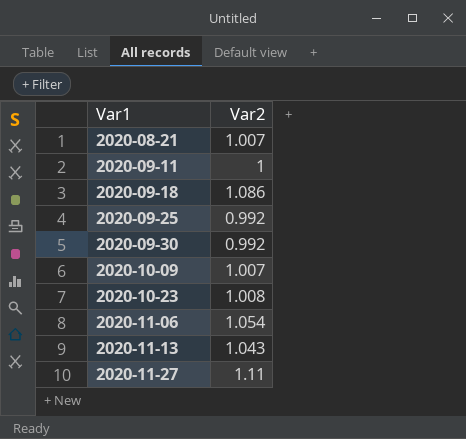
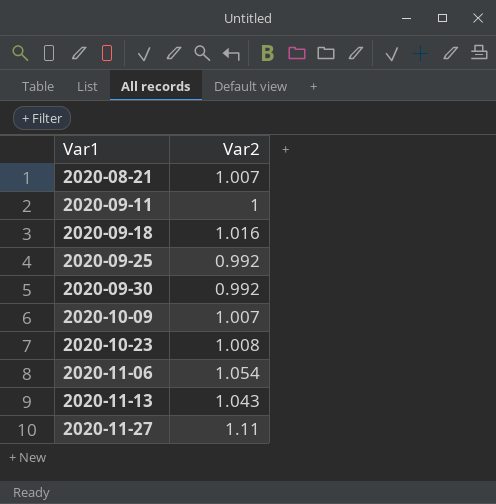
2020-09-18 | Var2: 1.086 -> 1.016

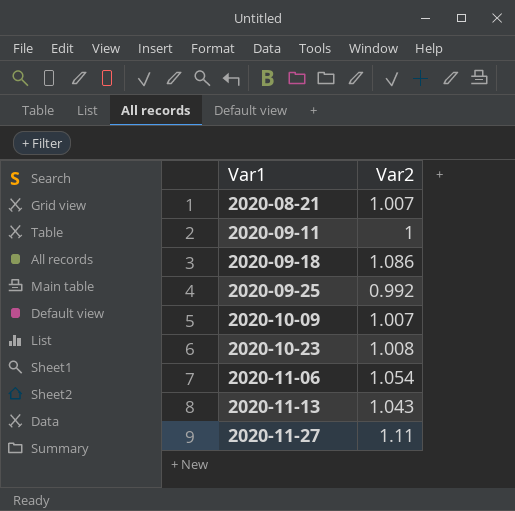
row 2020-09-30: 0.992 -> none
2020-09-18 | Var2: 1.016 -> 1.086

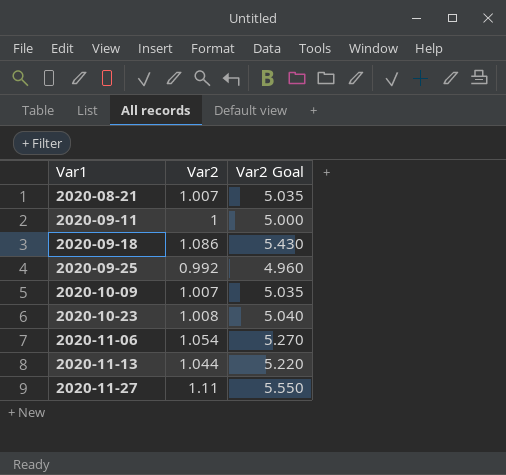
column Var2 Goal | formula: none -> [Var2] * 5
2020-11-13 | Var2: 1.043 -> 1.044

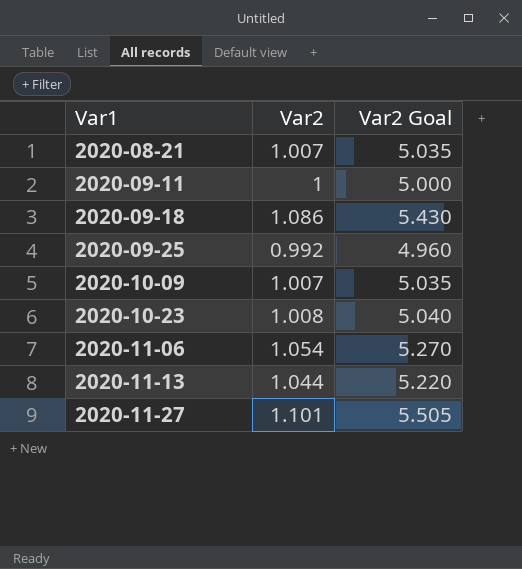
2020-11-27 | Var2: 1.11 -> 1.101
2020-11-27 | Var2 Goal: 5.550 -> 5.505

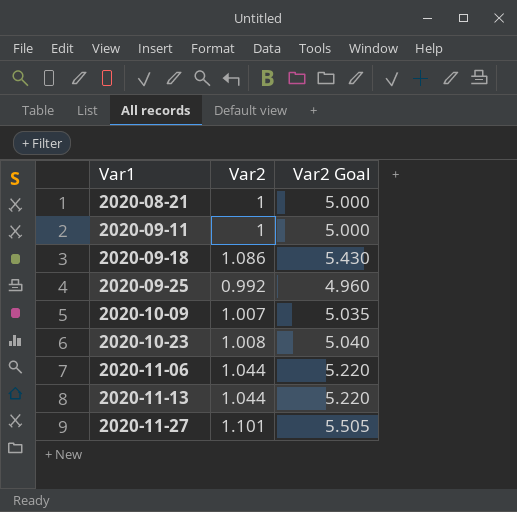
2020-08-21 | Var2: 1.007 -> 1
2020-08-21 | Var2 Goal: 5.035 -> 5.000
2020-11-06 | Var2: 1.054 -> 1.044
2020-11-06 | Var2 Goal: 5.270 -> 5.220

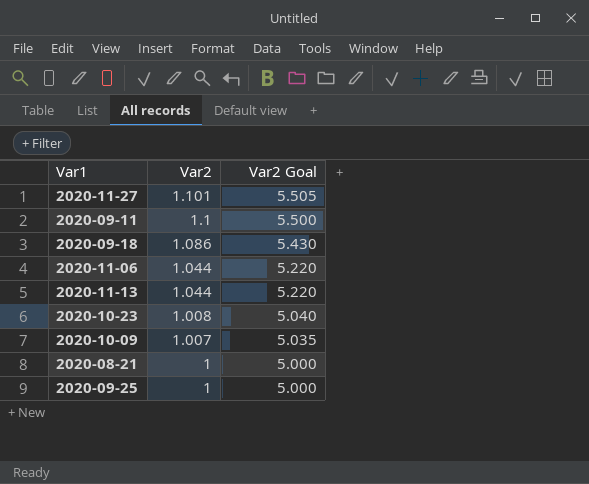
row order: Var1 ascending -> Var2 descending
2020-09-11 | Var2: 1 -> 1.1
2020-09-11 | Var2 Goal: 5.000 -> 5.500
2020-09-25 | Var2: 0.992 -> 1
2020-09-25 | Var2 Goal: 4.960 -> 5.000

